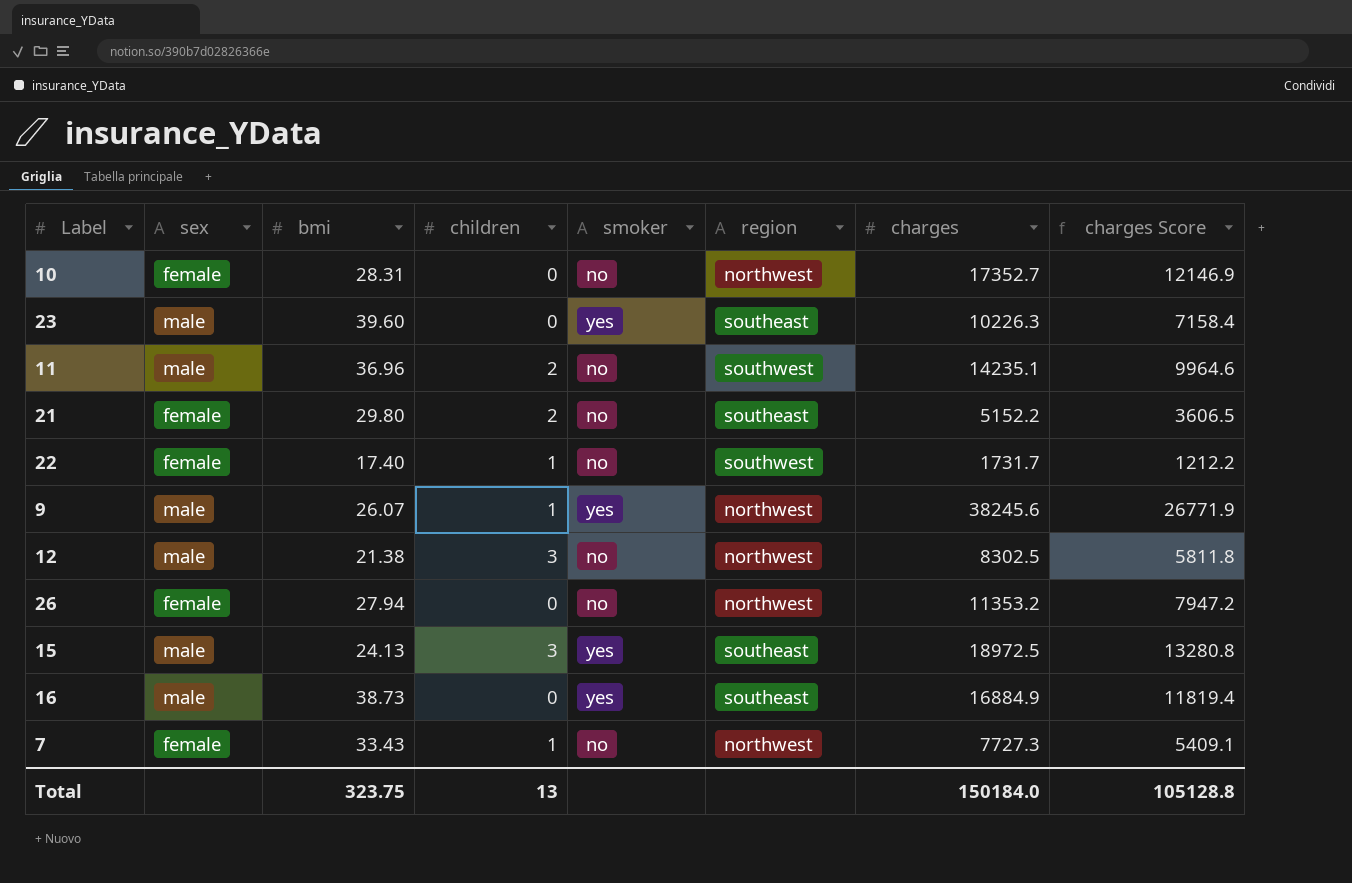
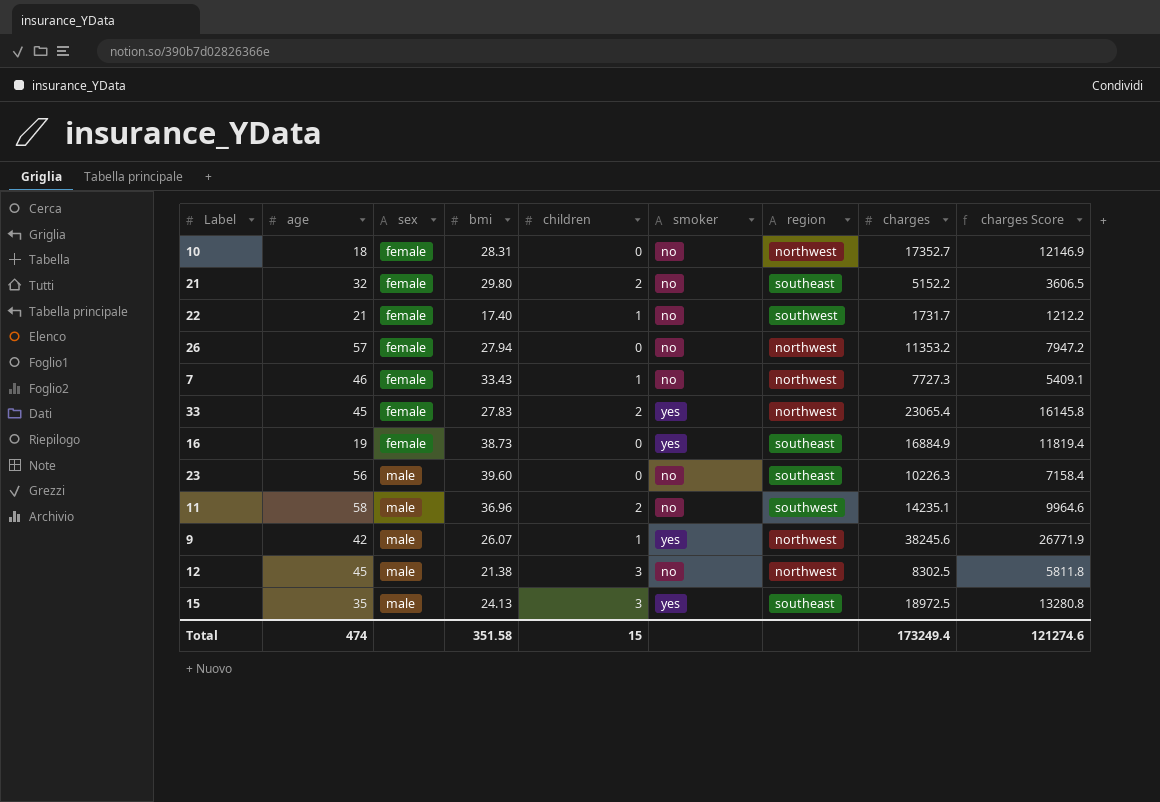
row order: none -> sex ascending
column age | position: none -> 2
row 33: none -> 45 | female | 27.83 | 2 | yes | northwest | 23065.4 | 16145.8
16 | sex: male -> female
23 | smoker: yes -> no
Total | bmi: 323.75 -> 351.58
Total | children: 13 -> 15
Total | charges: 150184.0 -> 173249.4
Total | charges Score: 105128.8 -> 121274.6

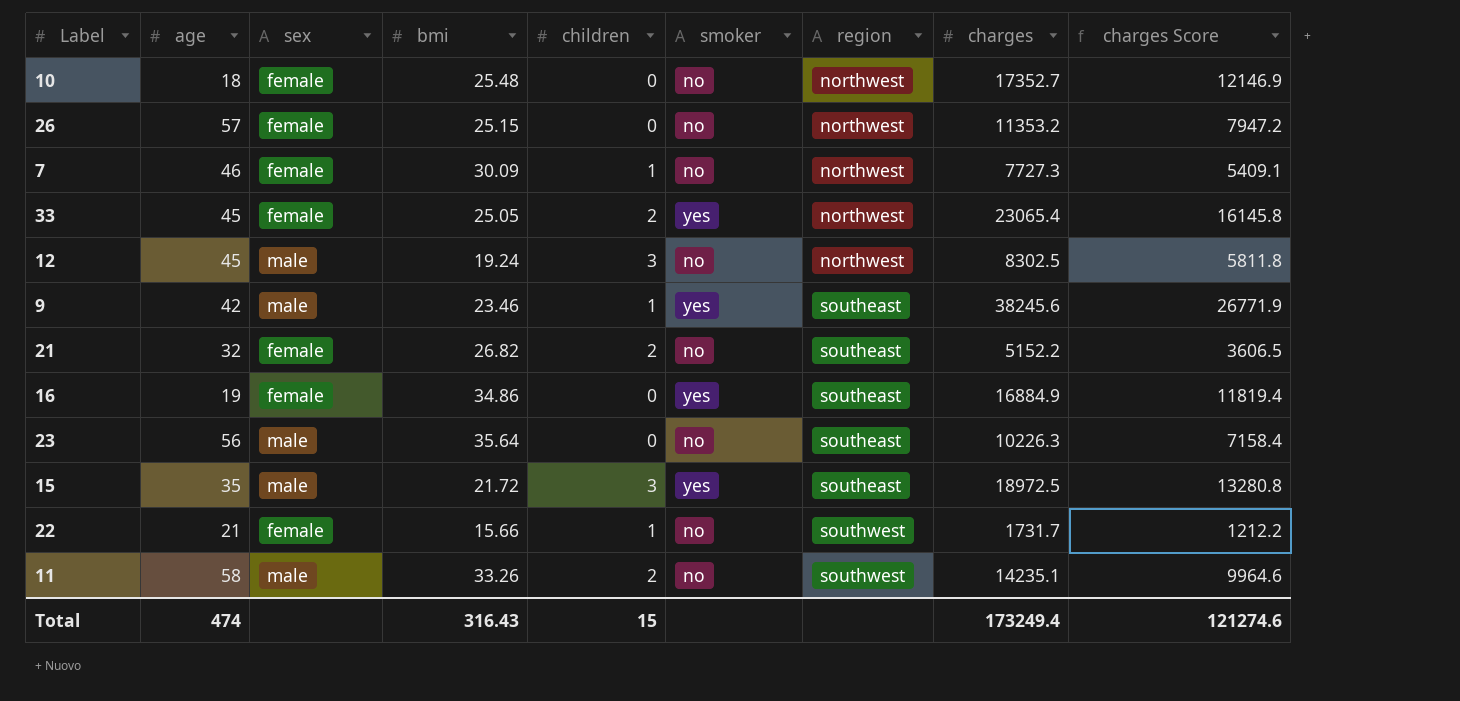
row order: sex ascending -> region ascending
10 | bmi: 28.31 -> 25.48
26 | bmi: 27.94 -> 25.15
7 | bmi: 33.43 -> 30.09
33 | bmi: 27.83 -> 25.05
12 | bmi: 21.38 -> 19.24
9 | bmi: 26.07 -> 23.46
9 | region: northwest -> southeast
21 | bmi: 29.80 -> 26.82
16 | bmi: 38.73 -> 34.86
23 | bmi: 39.60 -> 35.64
15 | bmi: 24.13 -> 21.72
22 | bmi: 17.40 -> 15.66
11 | bmi: 36.96 -> 33.26
Total | bmi: 351.58 -> 316.43

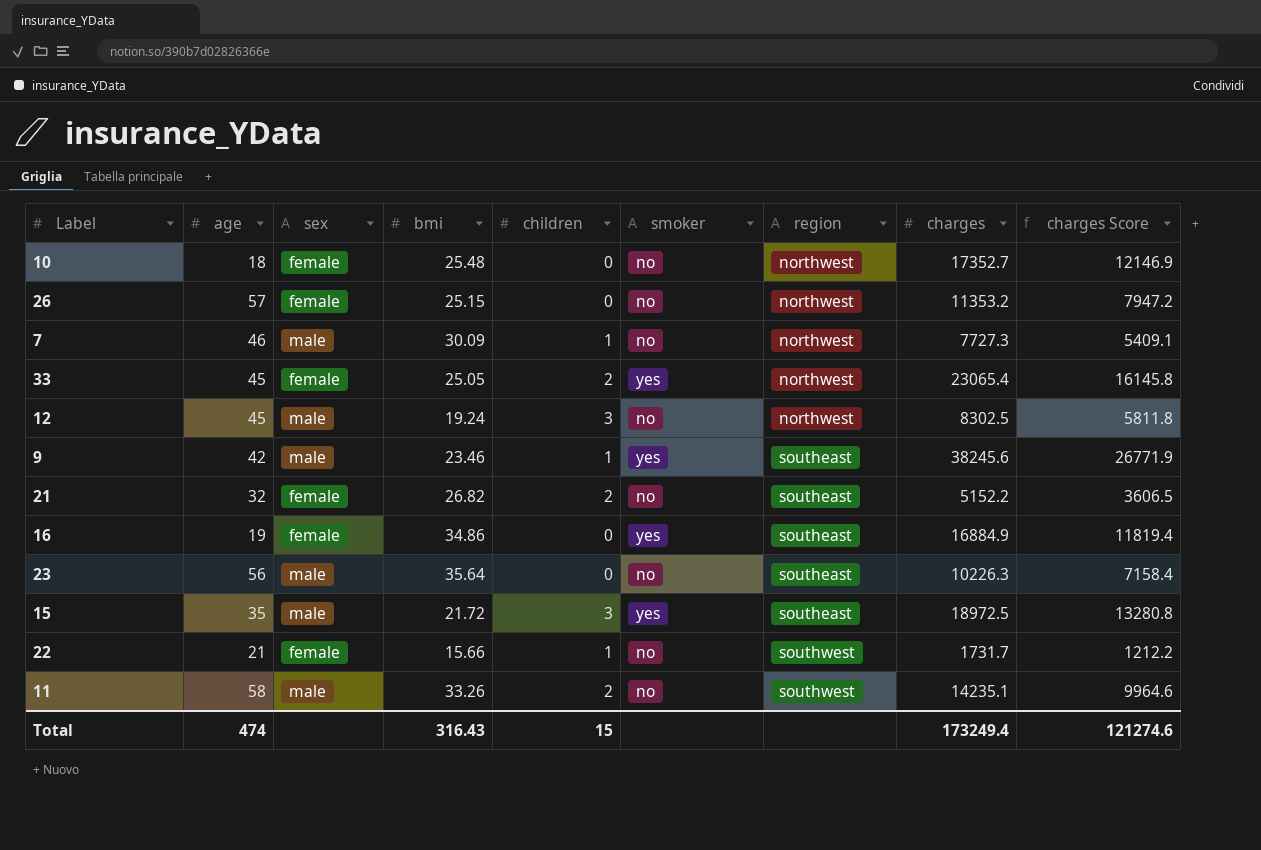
7 | sex: female -> male

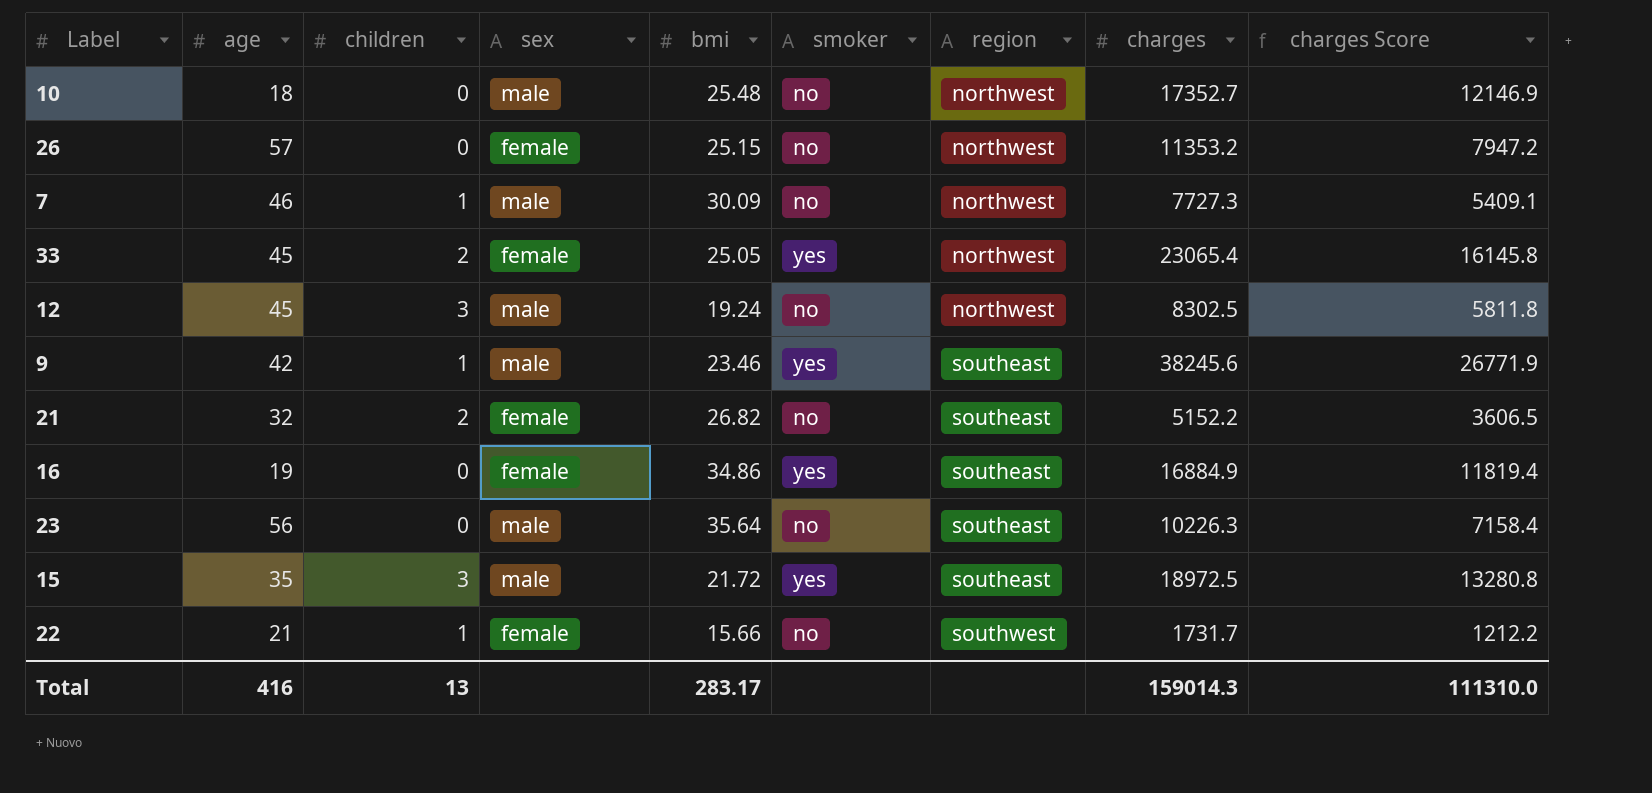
column children | position: 5 -> 3
row 11: 58 | male | 33.26 | 2 | no | southwest | 14235.1 | 9964.6 -> none
10 | sex: female -> male
Total | age: 474 -> 416
Total | children: 15 -> 13
Total | bmi: 316.43 -> 283.17
Total | charges: 173249.4 -> 159014.3
Total | charges Score: 121274.6 -> 111310.0

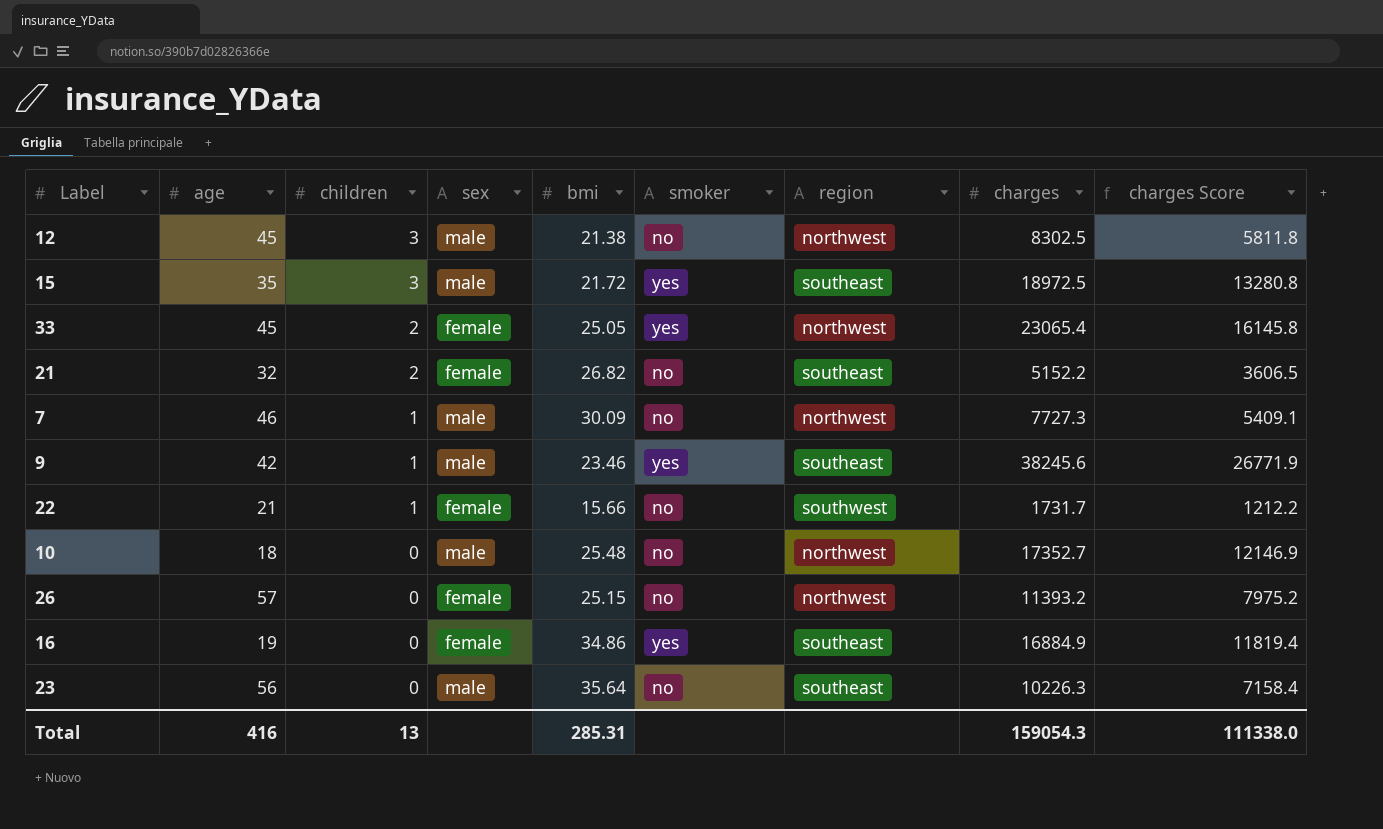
row order: region ascending -> children descending
12 | bmi: 19.24 -> 21.38
26 | charges: 11353.2 -> 11393.2
26 | charges Score: 7947.2 -> 7975.2
Total | bmi: 283.17 -> 285.31
Total | charges: 159014.3 -> 159054.3
Total | charges Score: 111310.0 -> 111338.0

